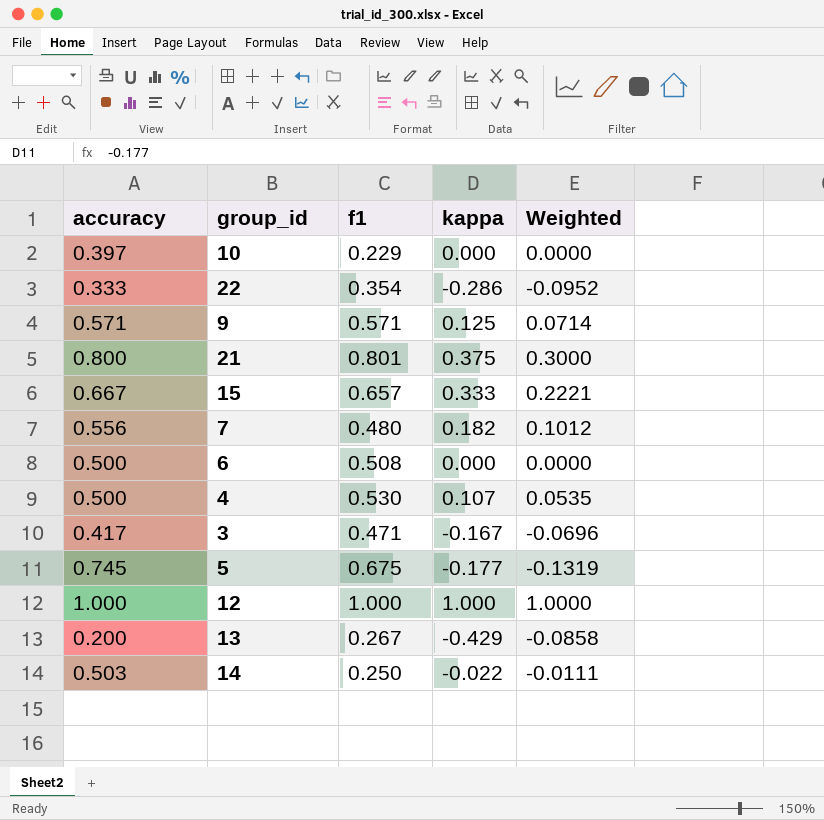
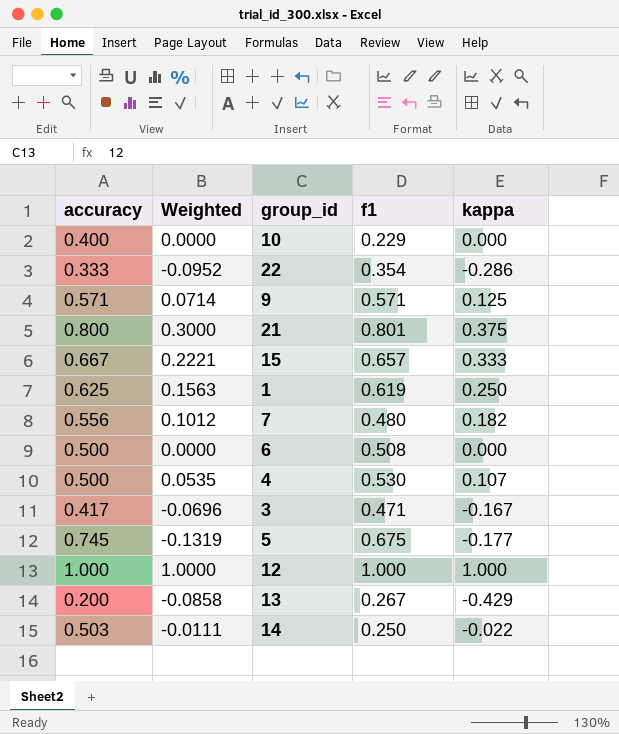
column Weighted | position: 5 -> 2
10 | accuracy: 0.397 -> 0.400
row 1: none -> 0.625 | 0.1563 | 0.619 | 0.250

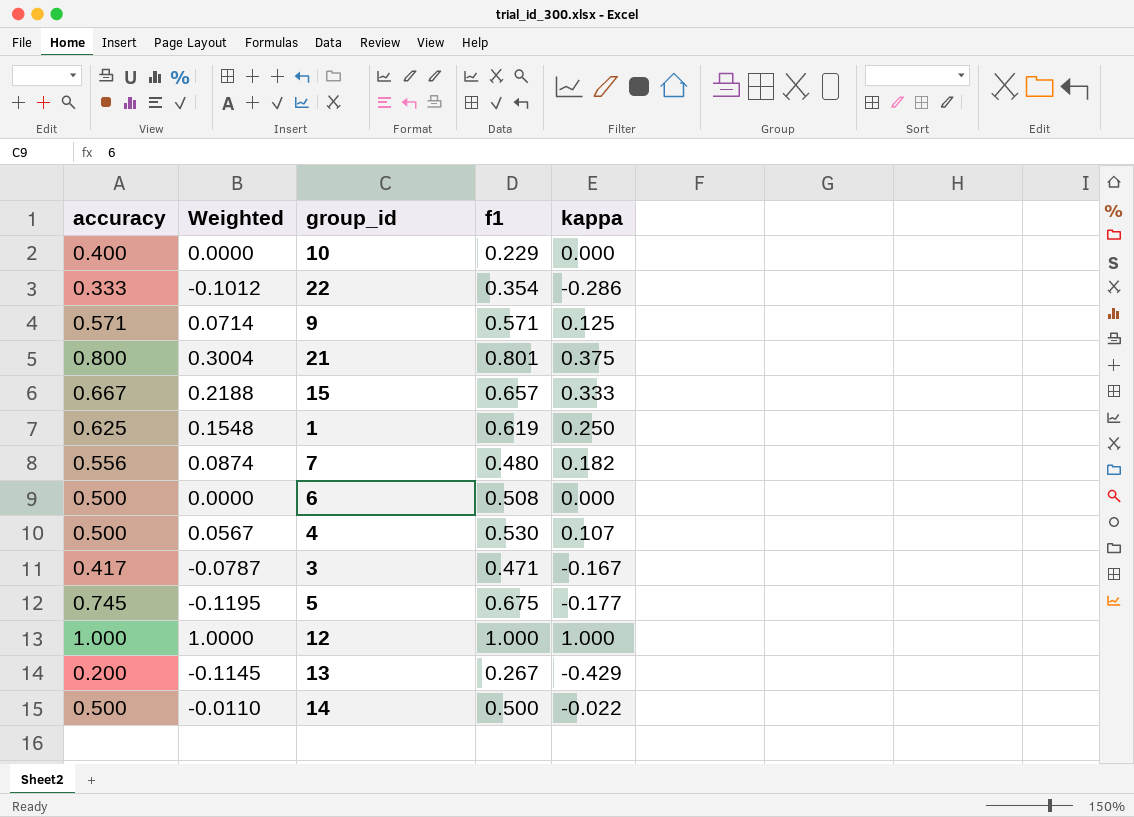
column Weighted | formula: [accuracy] * [kappa] -> [f1] * [kappa]
14 | accuracy: 0.503 -> 0.500
14 | f1: 0.250 -> 0.500

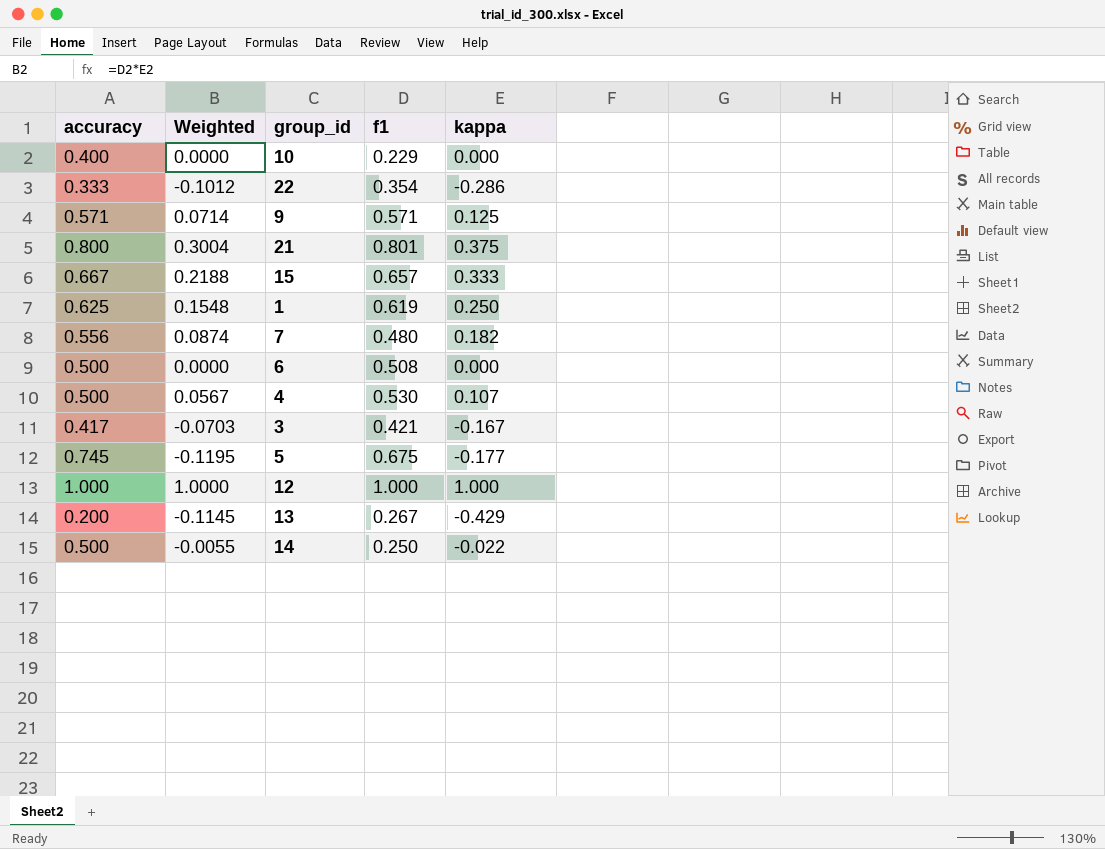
3 | Weighted: -0.0787 -> -0.0703
3 | f1: 0.471 -> 0.421
14 | Weighted: -0.0110 -> -0.0055
14 | f1: 0.500 -> 0.250

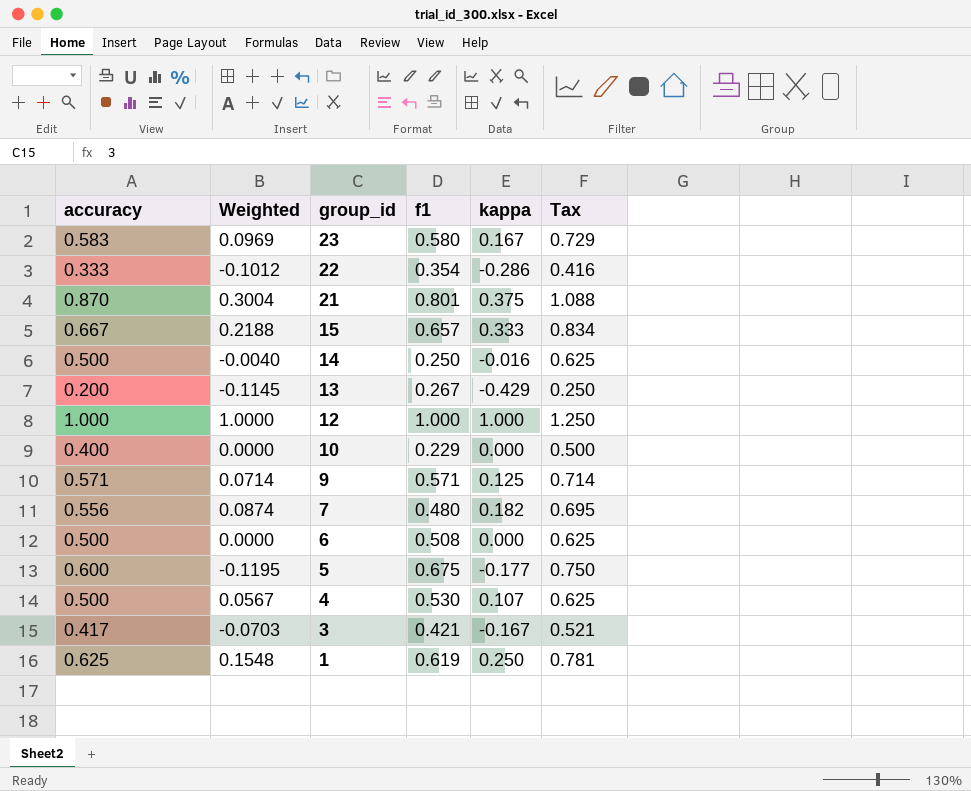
row order: none -> group_id descending
column Tax | formula: none -> [accuracy] * 1.25
row 23: none -> 0.583 | 0.0969 | 0.580 | 0.167 | 0.729
21 | accuracy: 0.800 -> 0.870
14 | Weighted: -0.0055 -> -0.0040
14 | kappa: -0.022 -> -0.016
5 | accuracy: 0.745 -> 0.600

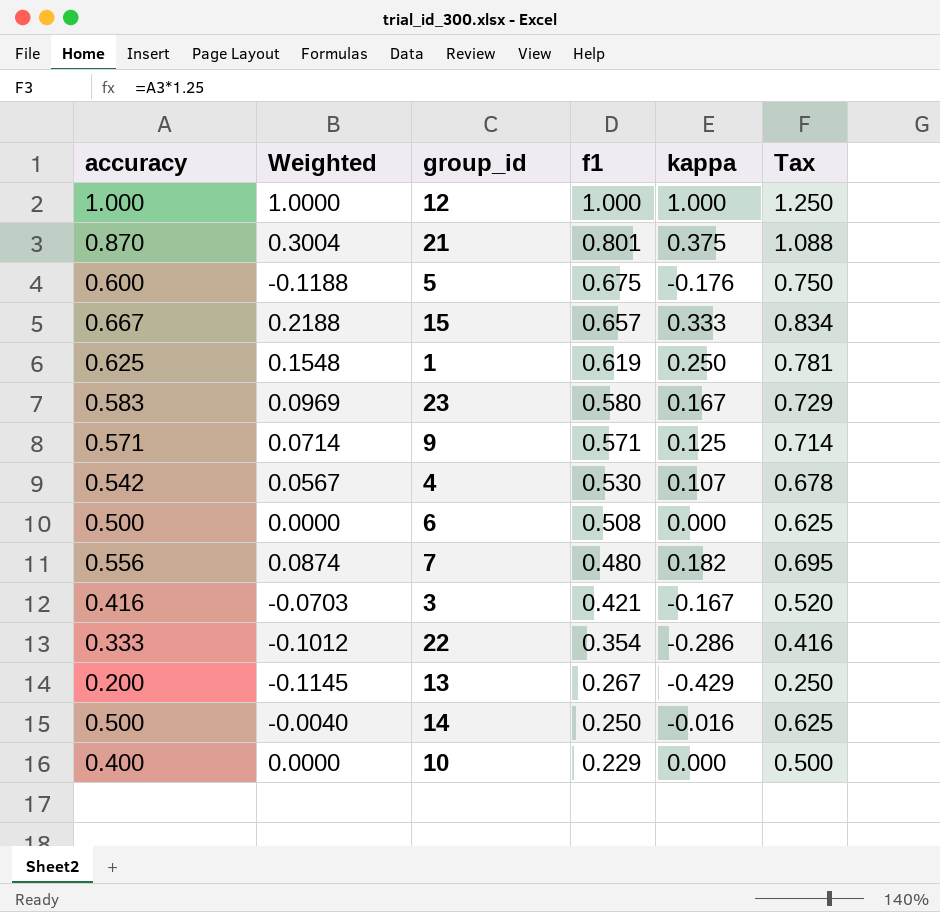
row order: group_id descending -> f1 descending
5 | Weighted: -0.1195 -> -0.1188
5 | kappa: -0.177 -> -0.176
4 | accuracy: 0.500 -> 0.542
4 | Tax: 0.625 -> 0.678
3 | accuracy: 0.417 -> 0.416
3 | Tax: 0.521 -> 0.520

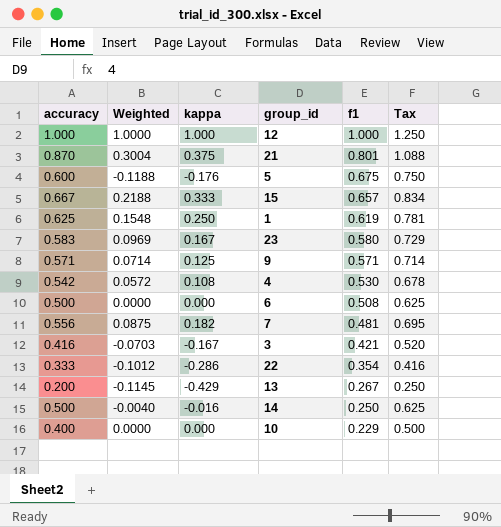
column kappa | position: 5 -> 3
4 | Weighted: 0.0567 -> 0.0572
4 | kappa: 0.107 -> 0.108
7 | Weighted: 0.0874 -> 0.0875
7 | f1: 0.480 -> 0.481

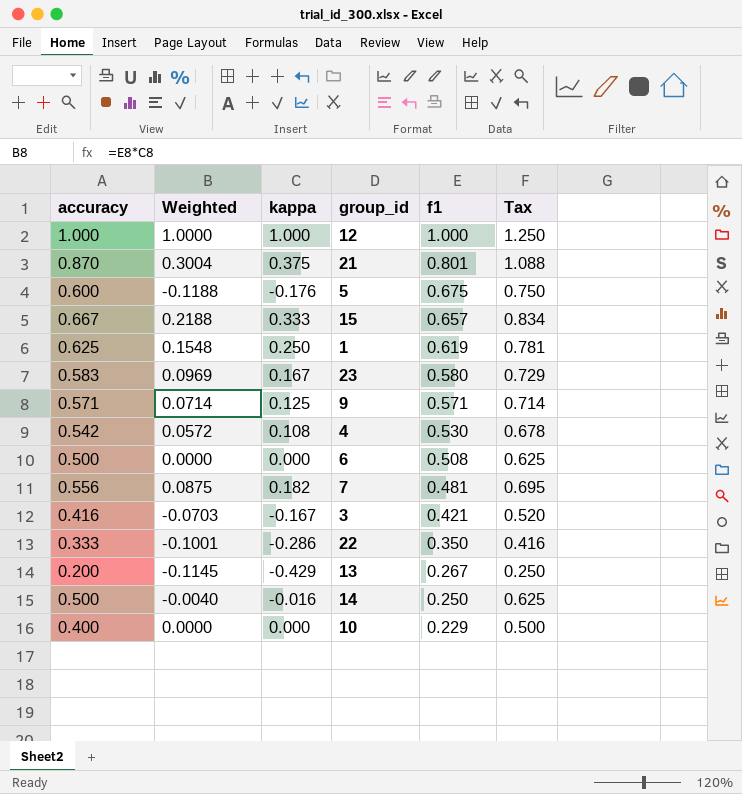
22 | Weighted: -0.1012 -> -0.1001
22 | f1: 0.354 -> 0.350

